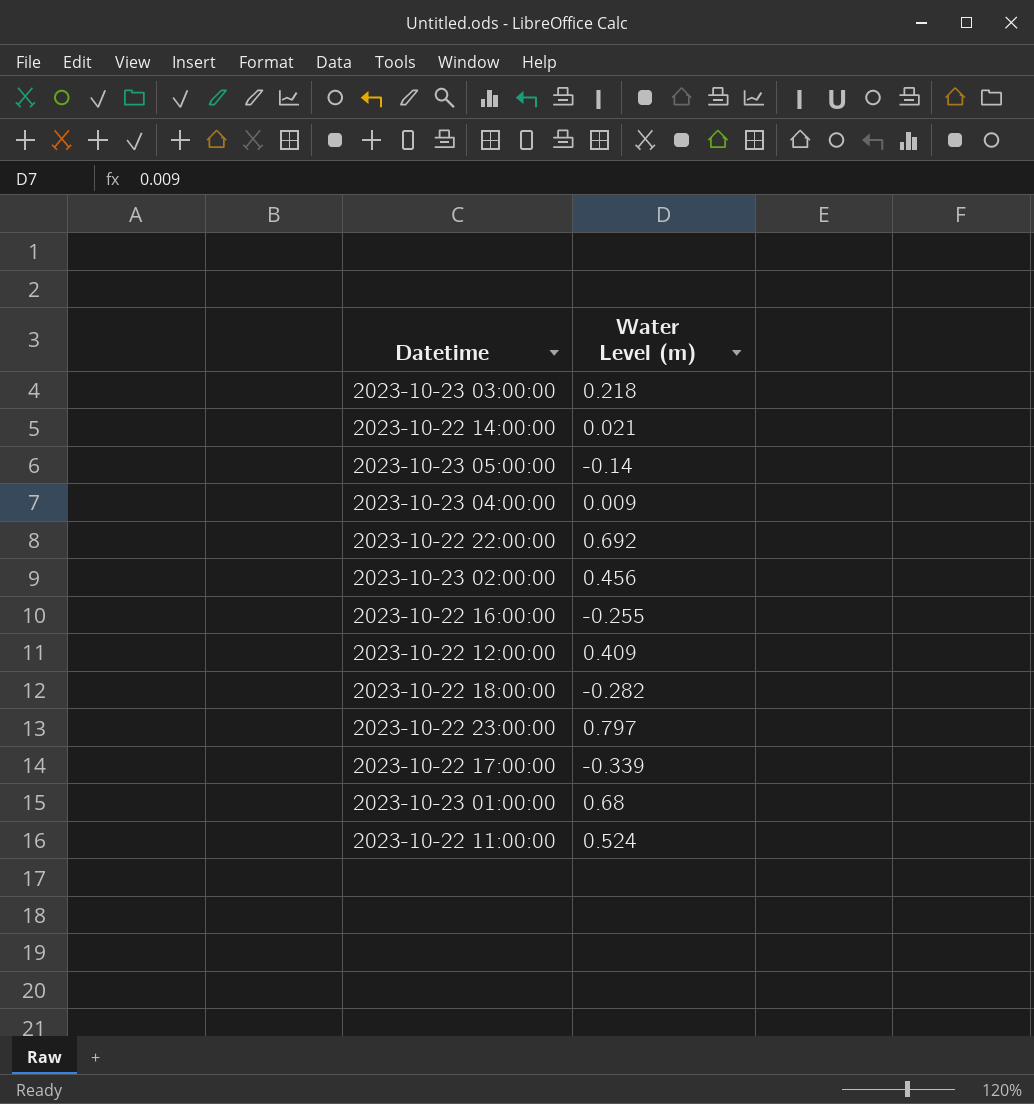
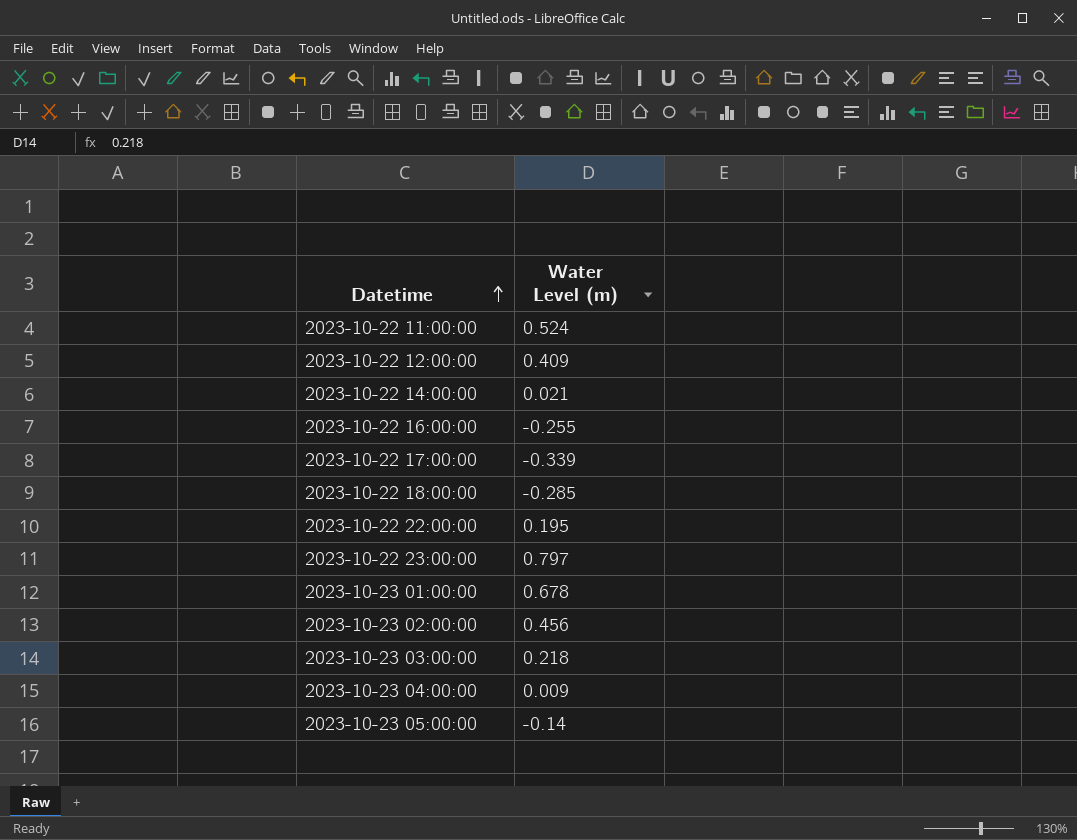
row order: none -> Datetime ascending
2023-10-22 18:00:00 | Water Level (m): -0.282 -> -0.285
2023-10-22 22:00:00 | Water Level (m): 0.692 -> 0.195
2023-10-23 01:00:00 | Water Level (m): 0.68 -> 0.678

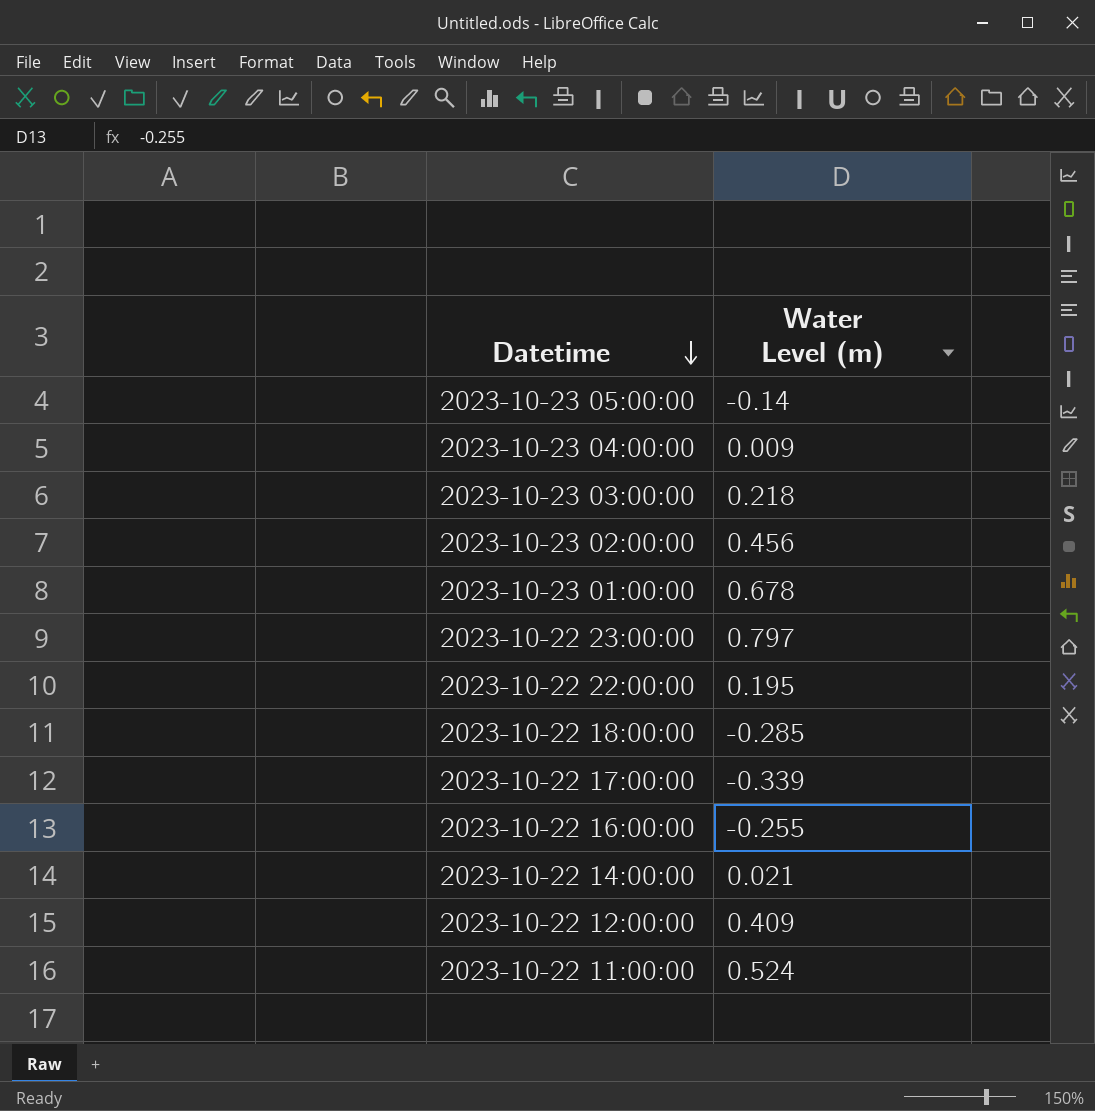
row order: Datetime ascending -> Datetime descending

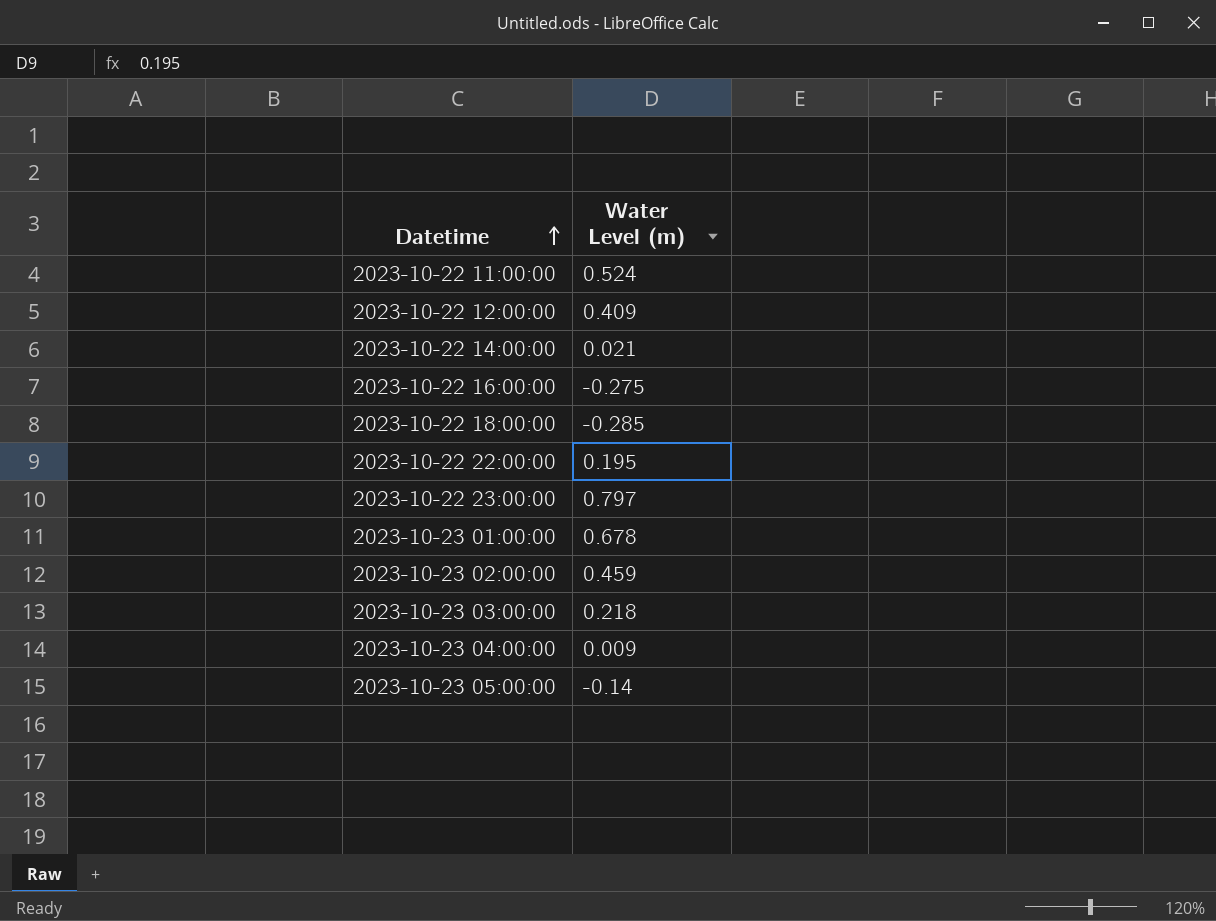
row order: Datetime descending -> Datetime ascending
row 2023-10-22 17:00:00: -0.339 -> none
2023-10-22 16:00:00 | Water Level (m): -0.255 -> -0.275
2023-10-23 02:00:00 | Water Level (m): 0.456 -> 0.459

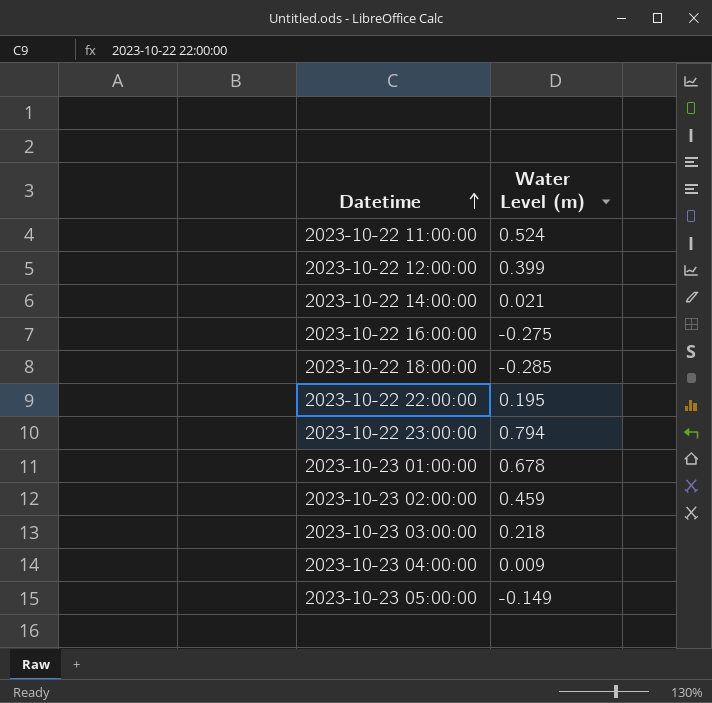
2023-10-22 12:00:00 | Water Level (m): 0.409 -> 0.399
2023-10-22 23:00:00 | Water Level (m): 0.797 -> 0.794
2023-10-23 05:00:00 | Water Level (m): -0.14 -> -0.149

